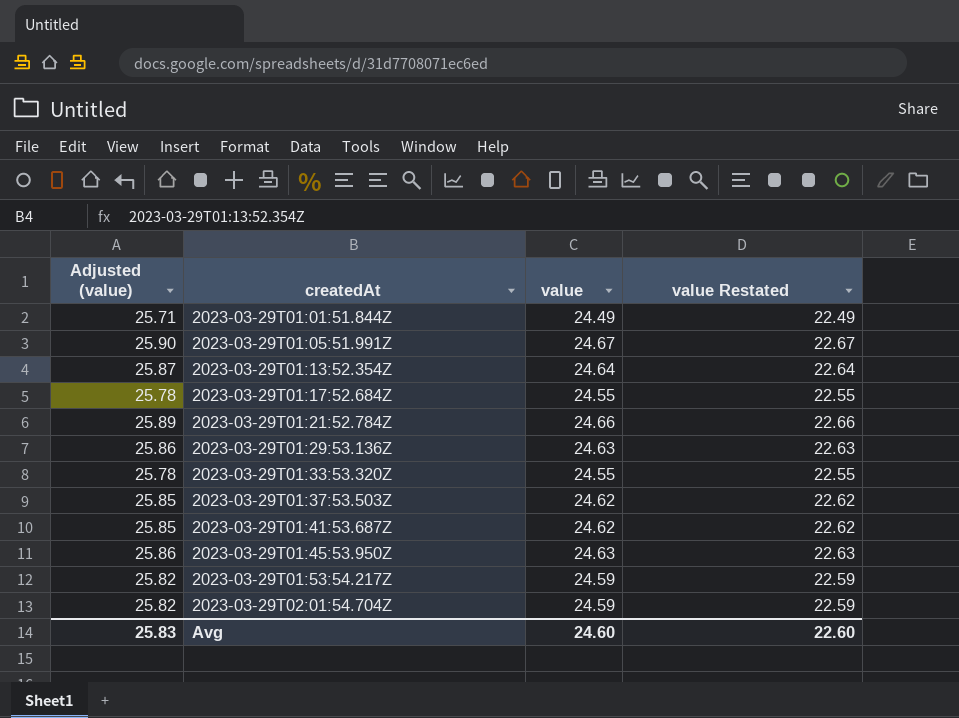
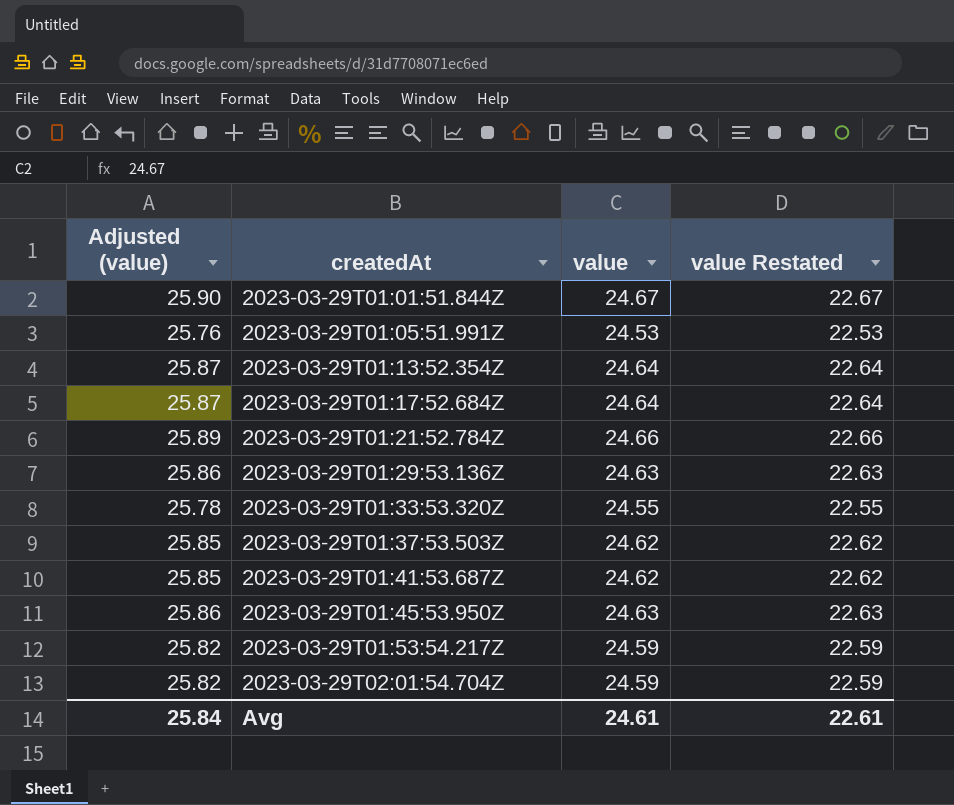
2023-03-29T01:01:51.844Z | Adjusted (value): 25.71 -> 25.90
2023-03-29T01:01:51.844Z | value: 24.49 -> 24.67
2023-03-29T01:01:51.844Z | value Restated: 22.49 -> 22.67
2023-03-29T01:05:51.991Z | Adjusted (value): 25.90 -> 25.76
2023-03-29T01:05:51.991Z | value: 24.67 -> 24.53
2023-03-29T01:05:51.991Z | value Restated: 22.67 -> 22.53
2023-03-29T01:17:52.684Z | Adjusted (value): 25.78 -> 25.87
2023-03-29T01:17:52.684Z | value: 24.55 -> 24.64
2023-03-29T01:17:52.684Z | value Restated: 22.55 -> 22.64
Avg | Adjusted (value): 25.83 -> 25.84
Avg | value: 24.60 -> 24.61
Avg | value Restated: 22.60 -> 22.61

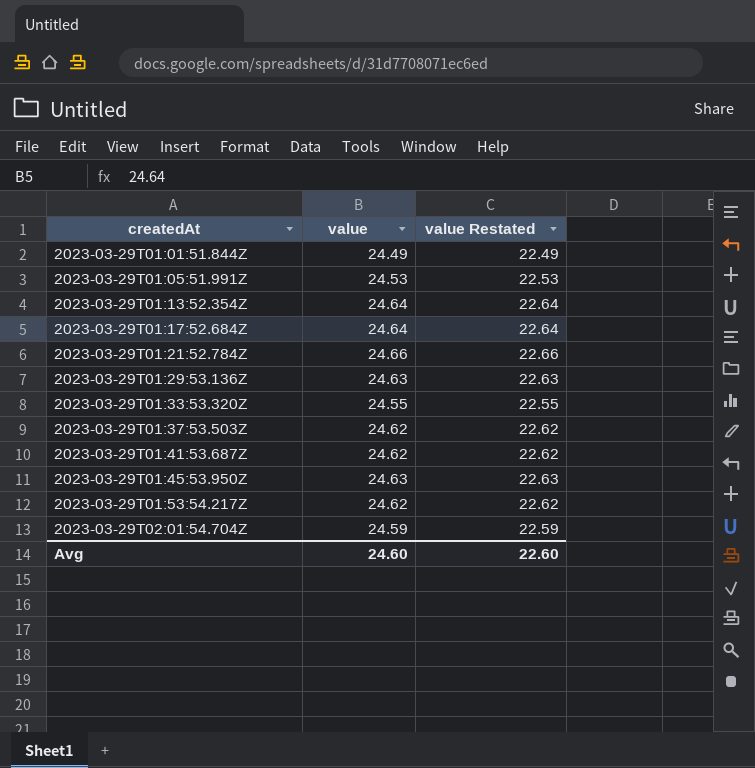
column Adjusted (value) | formula: [value] * 1.05 -> none
2023-03-29T01:01:51.844Z | value: 24.67 -> 24.49
2023-03-29T01:01:51.844Z | value Restated: 22.67 -> 22.49
2023-03-29T01:53:54.217Z | value: 24.59 -> 24.62
2023-03-29T01:53:54.217Z | value Restated: 22.59 -> 22.62
Avg | value: 24.61 -> 24.60
Avg | value Restated: 22.61 -> 22.60

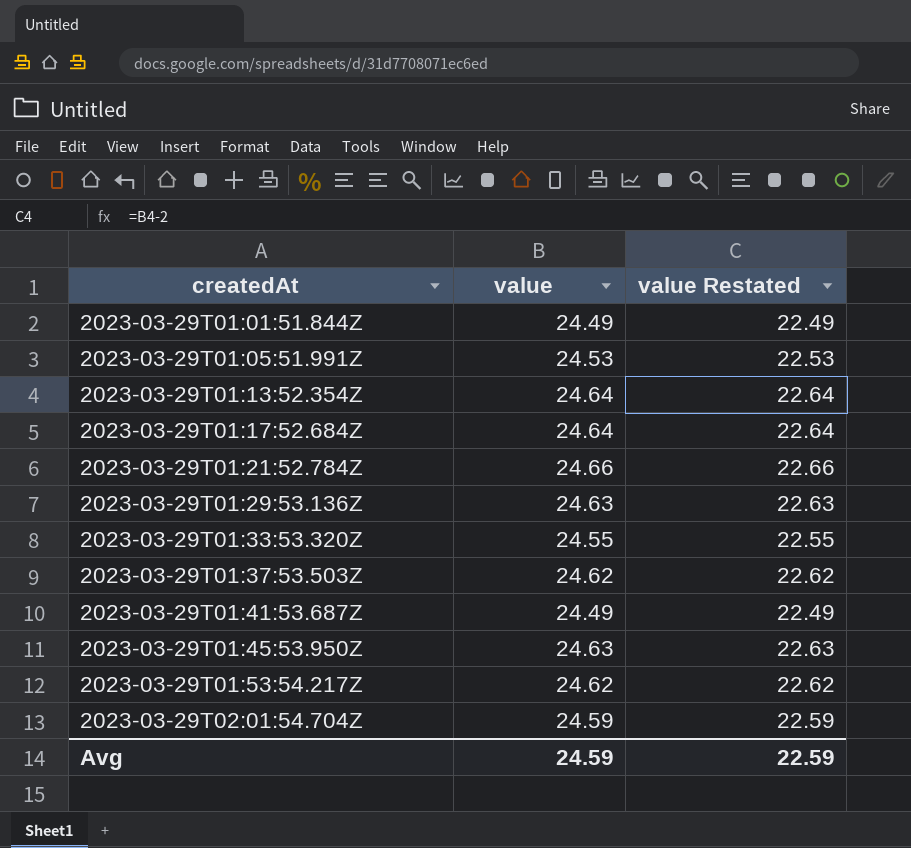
2023-03-29T01:41:53.687Z | value: 24.62 -> 24.49
2023-03-29T01:41:53.687Z | value Restated: 22.62 -> 22.49
Avg | value: 24.60 -> 24.59
Avg | value Restated: 22.60 -> 22.59

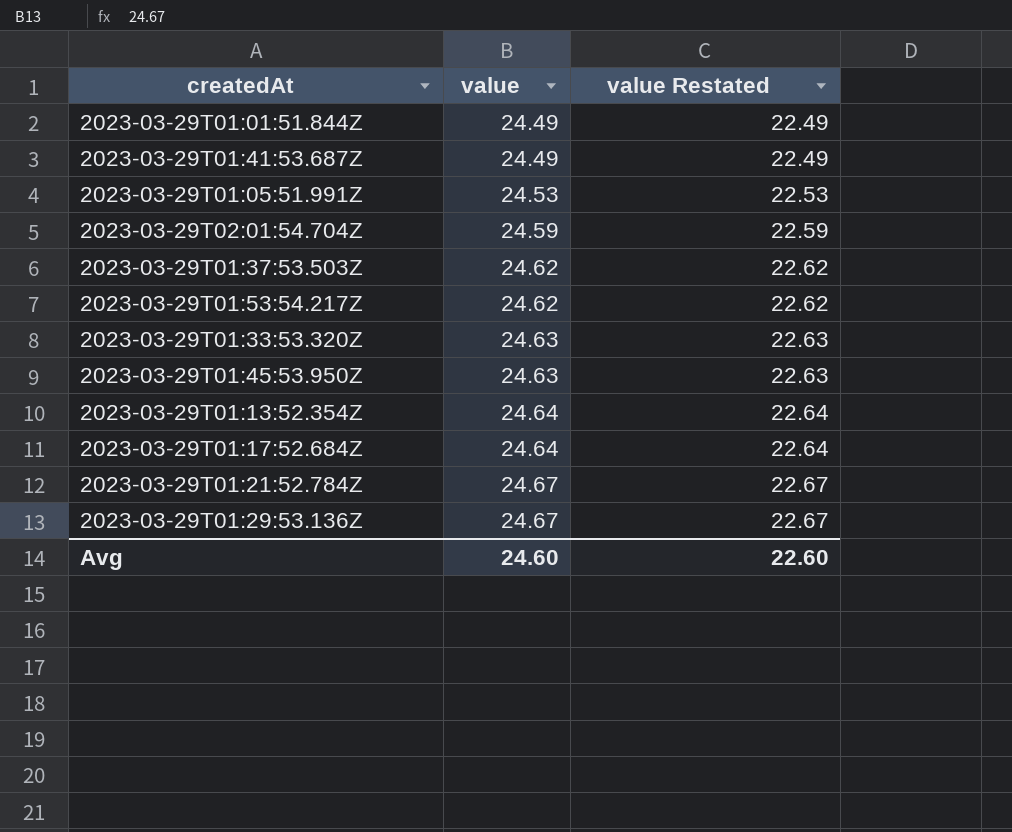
row order: createdAt ascending -> value ascending
2023-03-29T01:33:53.320Z | value: 24.55 -> 24.63
2023-03-29T01:33:53.320Z | value Restated: 22.55 -> 22.63
2023-03-29T01:21:52.784Z | value: 24.66 -> 24.67
2023-03-29T01:21:52.784Z | value Restated: 22.66 -> 22.67
2023-03-29T01:29:53.136Z | value: 24.63 -> 24.67
2023-03-29T01:29:53.136Z | value Restated: 22.63 -> 22.67
Avg | value: 24.59 -> 24.60
Avg | value Restated: 22.59 -> 22.60

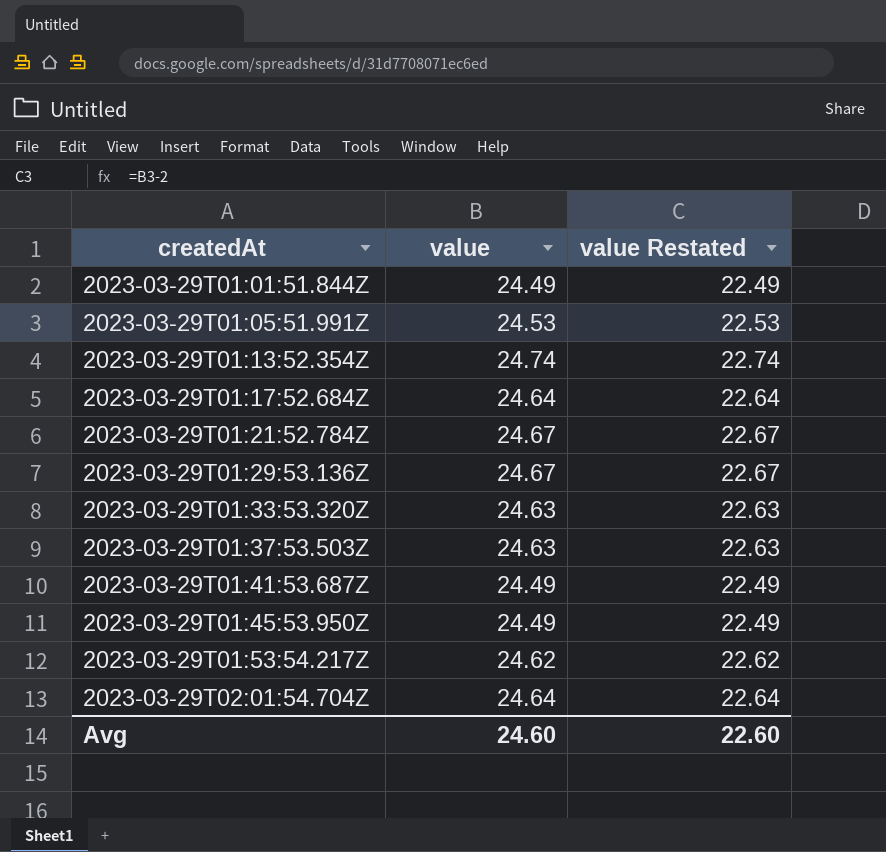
row order: value ascending -> createdAt ascending
2023-03-29T01:13:52.354Z | value: 24.64 -> 24.74
2023-03-29T01:13:52.354Z | value Restated: 22.64 -> 22.74
2023-03-29T01:37:53.503Z | value: 24.62 -> 24.63
2023-03-29T01:37:53.503Z | value Restated: 22.62 -> 22.63
2023-03-29T01:45:53.950Z | value: 24.63 -> 24.49
2023-03-29T01:45:53.950Z | value Restated: 22.63 -> 22.49
2023-03-29T02:01:54.704Z | value: 24.59 -> 24.64
2023-03-29T02:01:54.704Z | value Restated: 22.59 -> 22.64

